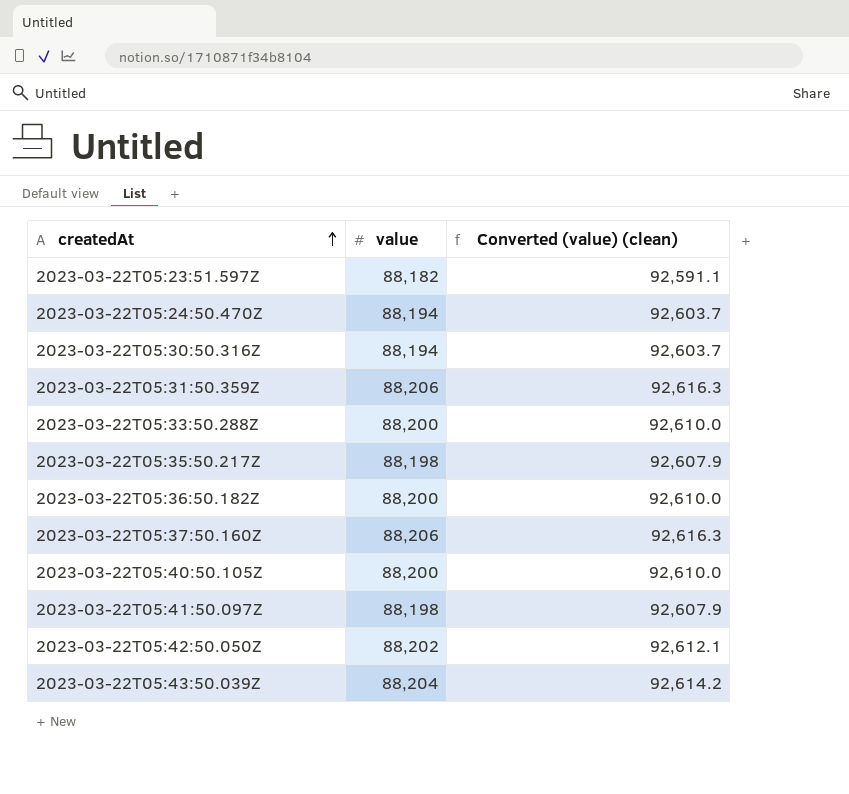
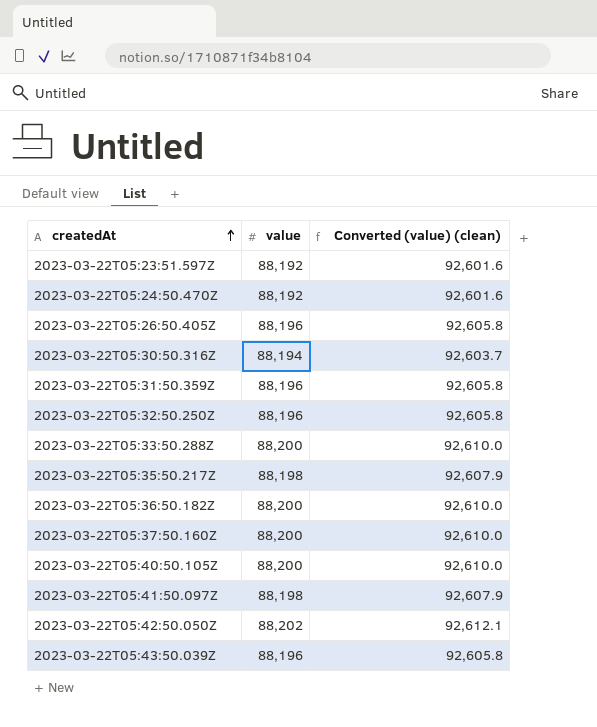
2023-03-22T05:23:51.597Z | value: 88,182 -> 88,192
2023-03-22T05:23:51.597Z | Converted (value) (clean): 92,591.1 -> 92,601.6
2023-03-22T05:24:50.470Z | value: 88,194 -> 88,192
2023-03-22T05:24:50.470Z | Converted (value) (clean): 92,603.7 -> 92,601.6
row 2023-03-22T05:26:50.405Z: none -> 88,196 | 92,605.8
2023-03-22T05:31:50.359Z | value: 88,206 -> 88,196
2023-03-22T05:31:50.359Z | Converted (value) (clean): 92,616.3 -> 92,605.8
row 2023-03-22T05:32:50.250Z: none -> 88,196 | 92,605.8
2023-03-22T05:37:50.160Z | value: 88,206 -> 88,200
2023-03-22T05:37:50.160Z | Converted (value) (clean): 92,616.3 -> 92,610.0
2023-03-22T05:43:50.039Z | value: 88,204 -> 88,196
2023-03-22T05:43:50.039Z | Converted (value) (clean): 92,614.2 -> 92,605.8

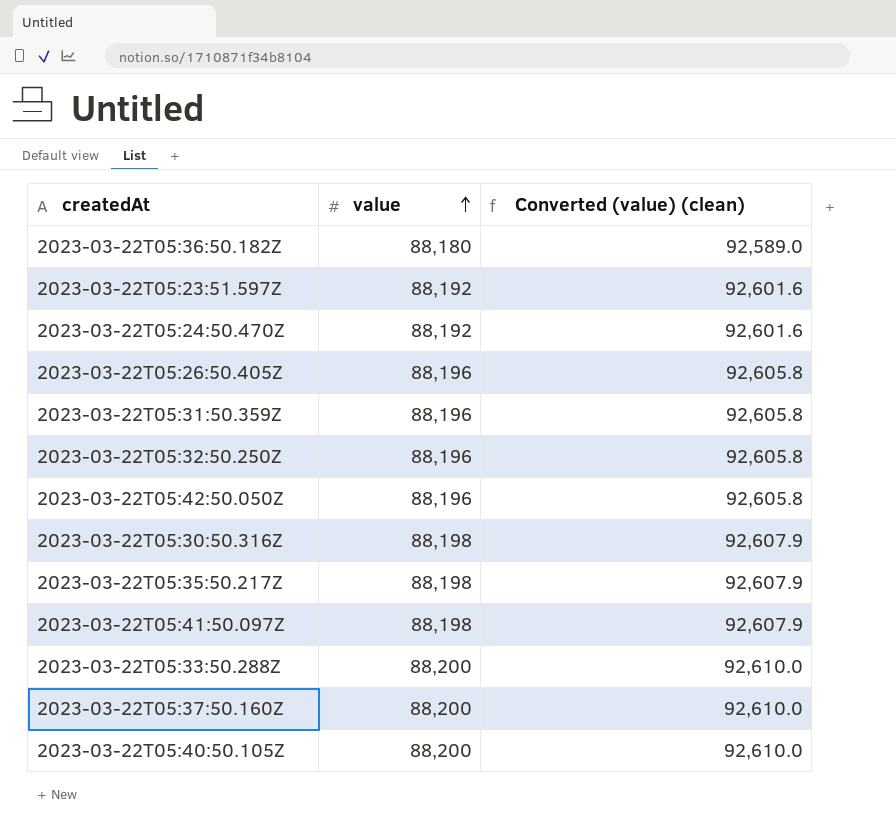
row order: createdAt ascending -> value ascending
row 2023-03-22T05:43:50.039Z: 88,196 | 92,605.8 -> none
2023-03-22T05:36:50.182Z | value: 88,200 -> 88,180
2023-03-22T05:36:50.182Z | Converted (value) (clean): 92,610.0 -> 92,589.0
2023-03-22T05:42:50.050Z | value: 88,202 -> 88,196
2023-03-22T05:42:50.050Z | Converted (value) (clean): 92,612.1 -> 92,605.8
2023-03-22T05:30:50.316Z | value: 88,194 -> 88,198
2023-03-22T05:30:50.316Z | Converted (value) (clean): 92,603.7 -> 92,607.9

